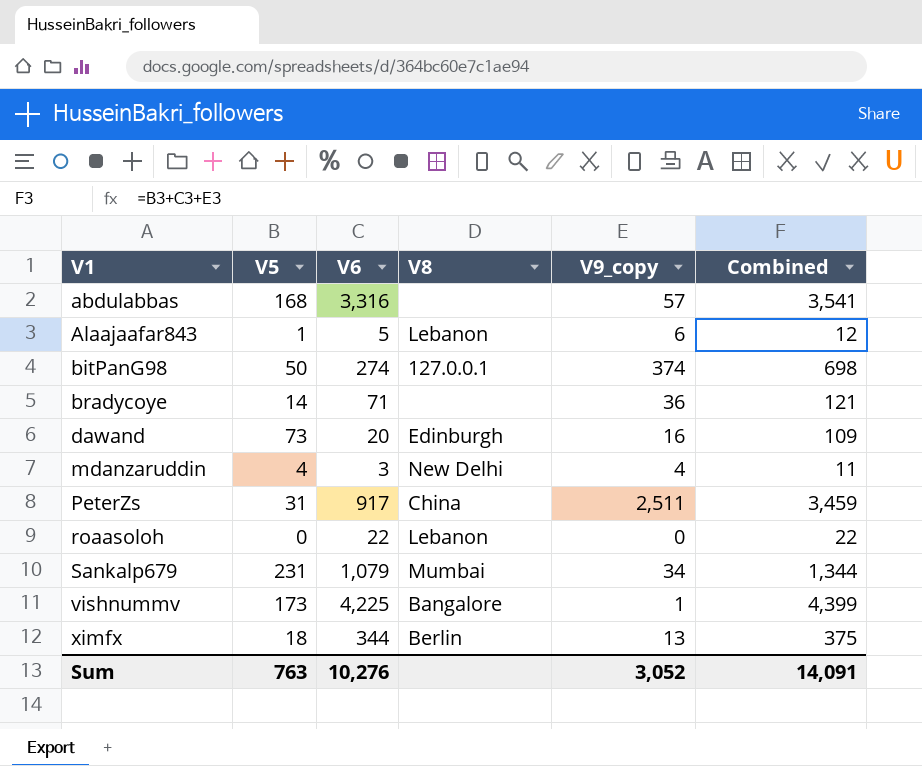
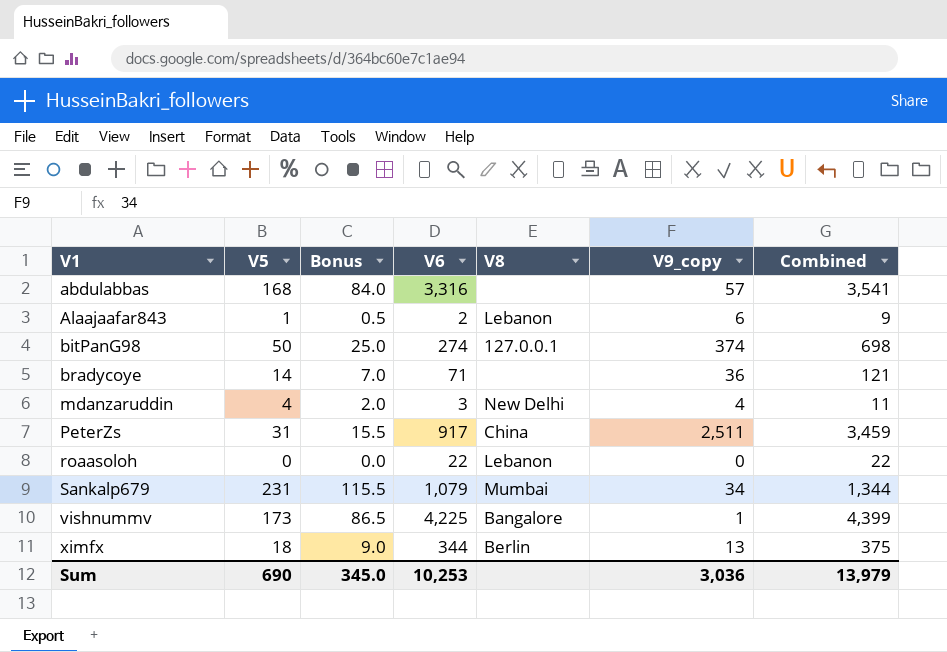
column Bonus | formula: none -> [V5] * 0.5
row dawand: 73 | 20 | Edinburgh | 16 | 109 -> none
Alaajaafar843 | V6: 5 -> 2
Alaajaafar843 | Combined: 12 -> 9
Sum | V5: 763 -> 690
Sum | V6: 10,276 -> 10,253
Sum | V9_copy: 3,052 -> 3,036
Sum | Combined: 14,091 -> 13,979

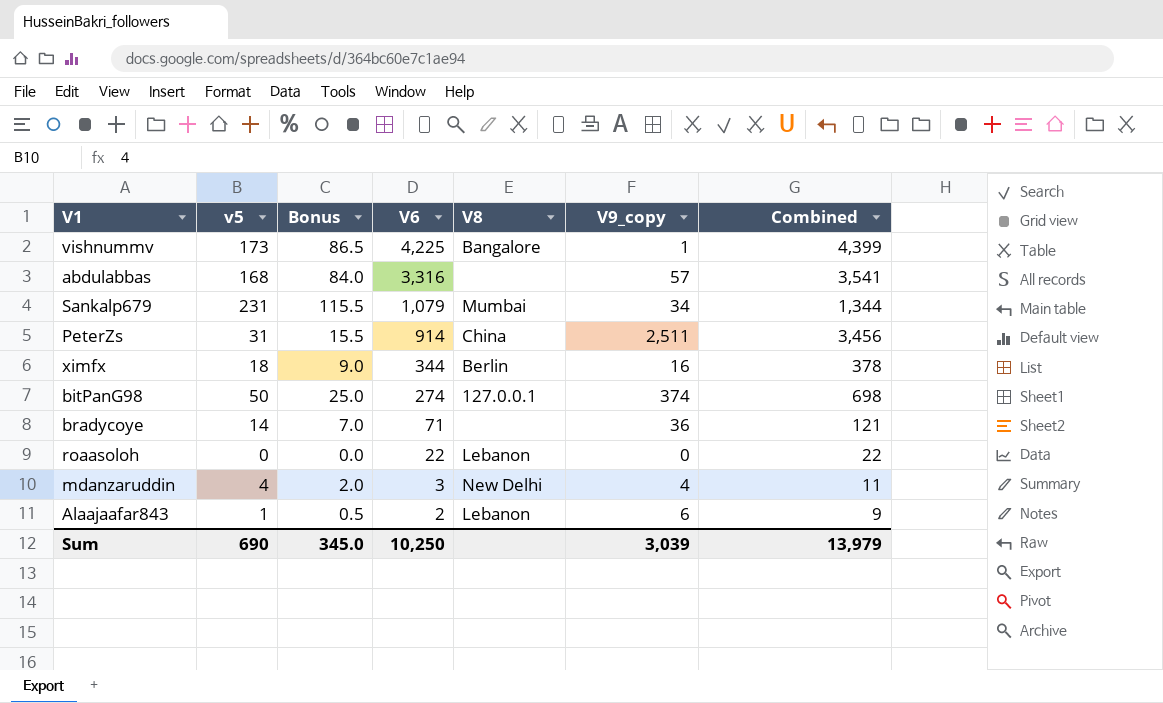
row order: V1 ascending -> V6 descending
column name: V5 -> v5
PeterZs | V6: 917 -> 914
PeterZs | Combined: 3,459 -> 3,456
ximfx | V9_copy: 13 -> 16
ximfx | Combined: 375 -> 378
Sum | V6: 10,253 -> 10,250
Sum | V9_copy: 3,036 -> 3,039

